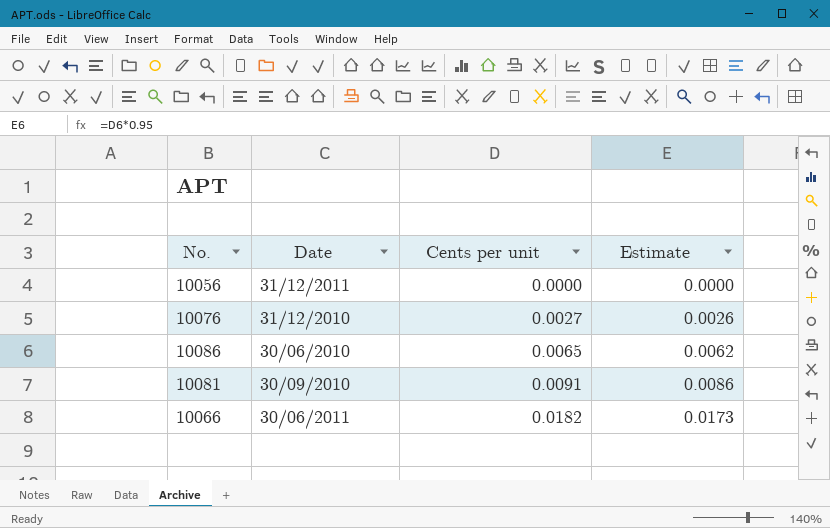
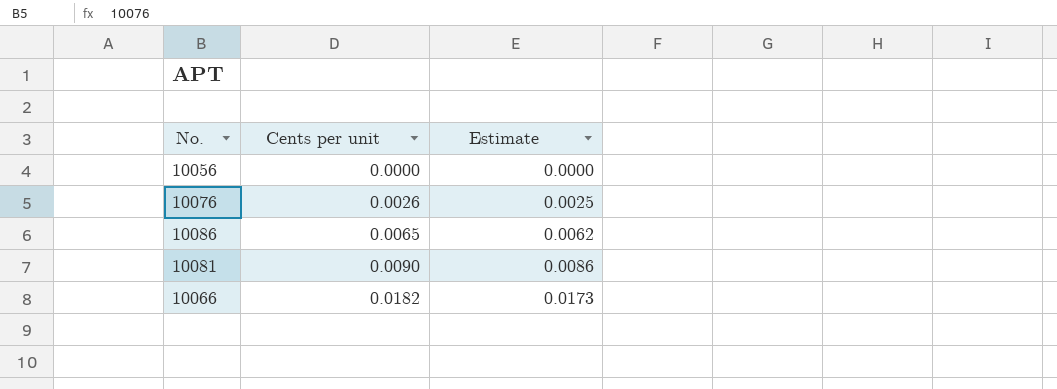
column Date | position: 2 -> none
10076 | Cents per unit: 0.0027 -> 0.0026
10076 | Estimate: 0.0026 -> 0.0025
10081 | Cents per unit: 0.0091 -> 0.0090

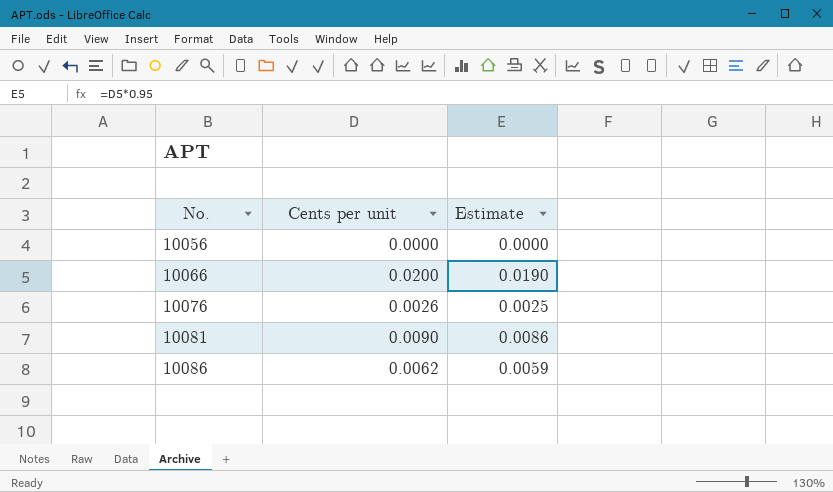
row order: Cents per unit ascending -> No. ascending
10066 | Cents per unit: 0.0182 -> 0.0200
10066 | Estimate: 0.0173 -> 0.0190
10086 | Cents per unit: 0.0065 -> 0.0062
10086 | Estimate: 0.0062 -> 0.0059

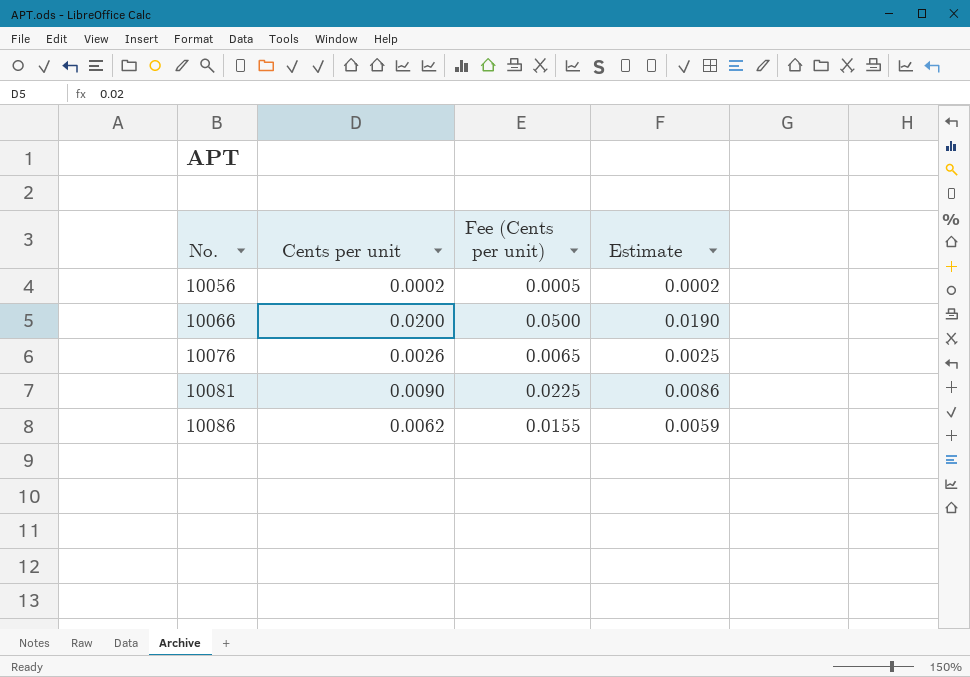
column Fee (Cents per unit) | formula: none -> [Cents per unit] * 2.5
10056 | Cents per unit: 0.0000 -> 0.0002
10056 | Estimate: 0.0000 -> 0.0002

